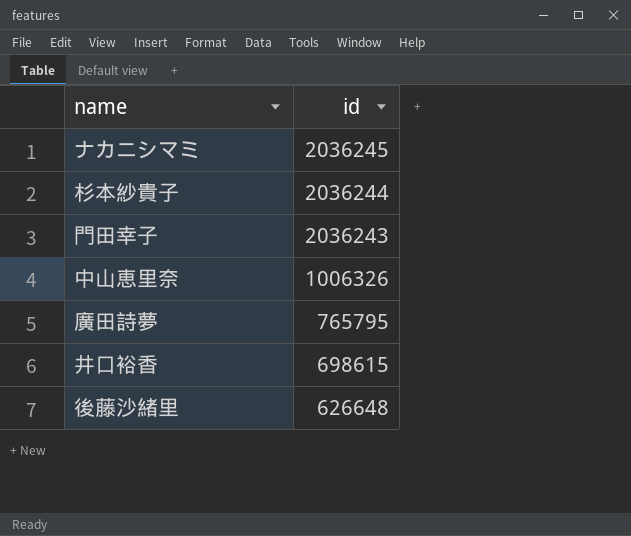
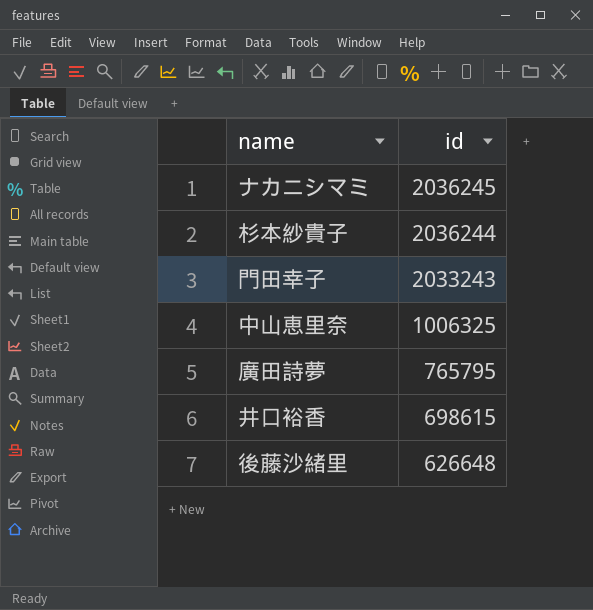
門田幸子 | id: 2036243 -> 2033243
中山恵里奈 | id: 1006326 -> 1006325

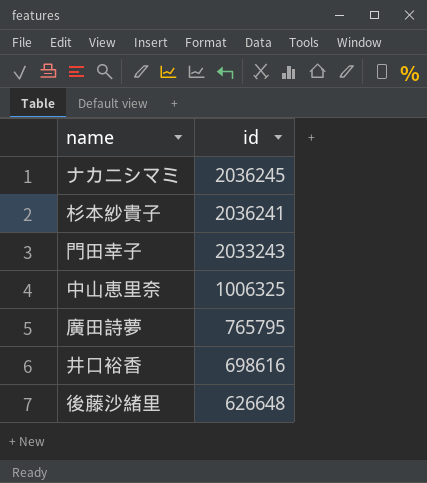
杉本紗貴子 | id: 2036244 -> 2036241
井口裕香 | id: 698615 -> 698616

